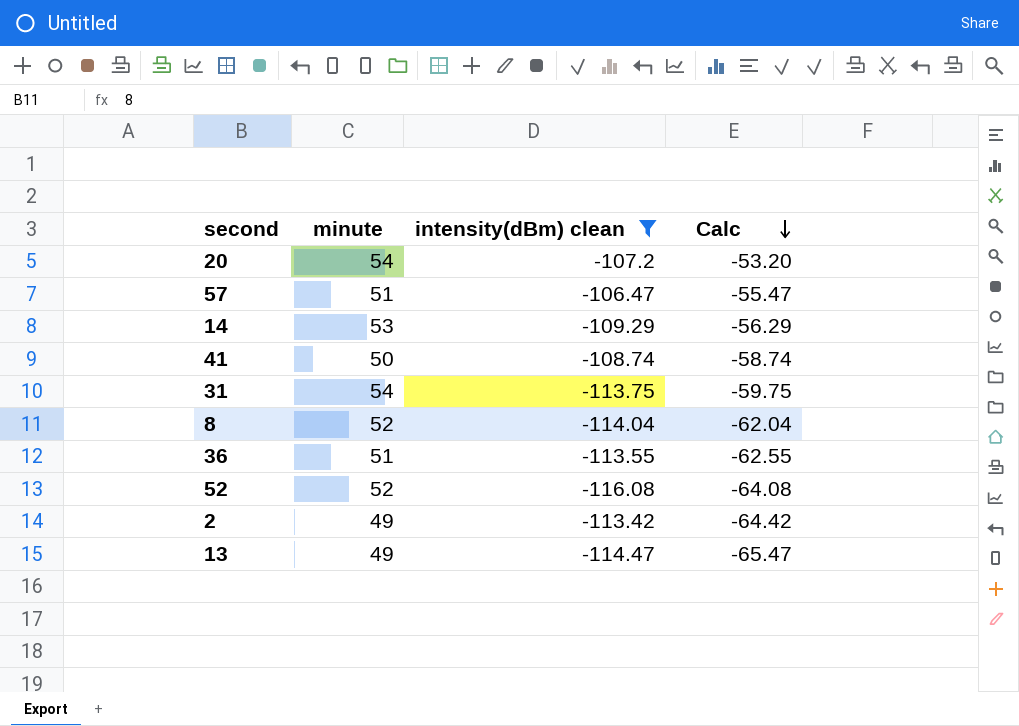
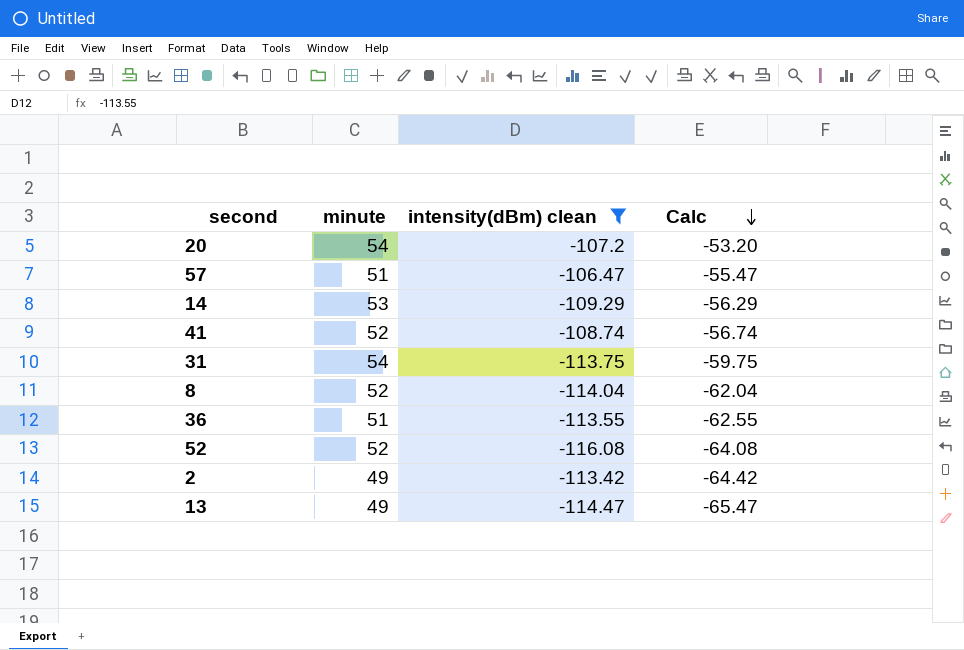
41 | minute: 50 -> 52
41 | Calc: -58.74 -> -56.74

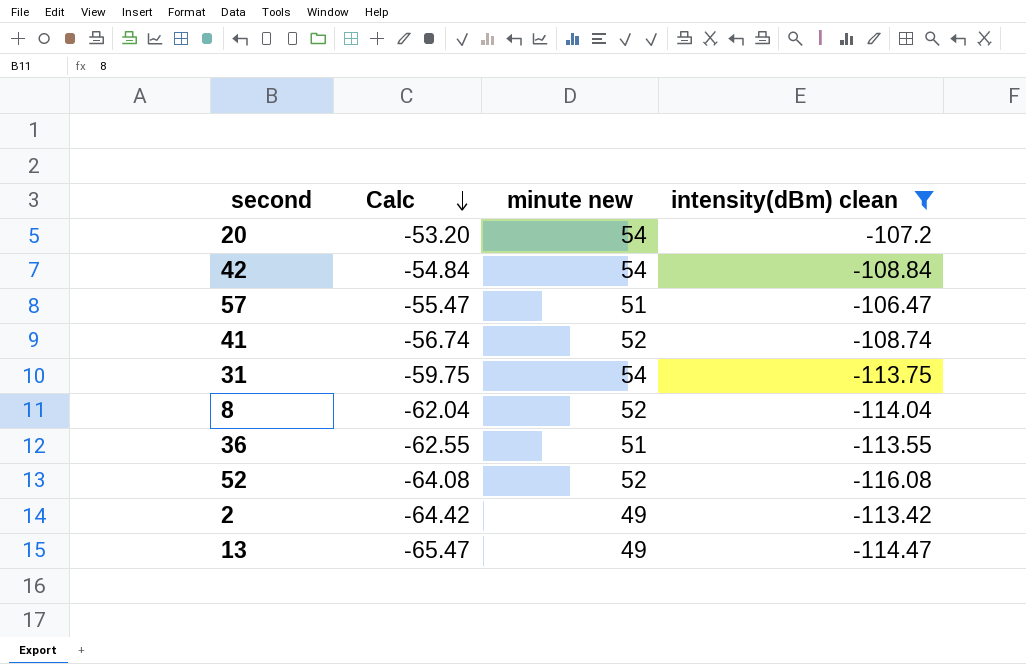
column Calc | position: 4 -> 2
column name: minute -> minute new
row 14: 53 | -109.29 | -56.29 -> none
row 42: none -> -54.84 | 54 | -108.84

